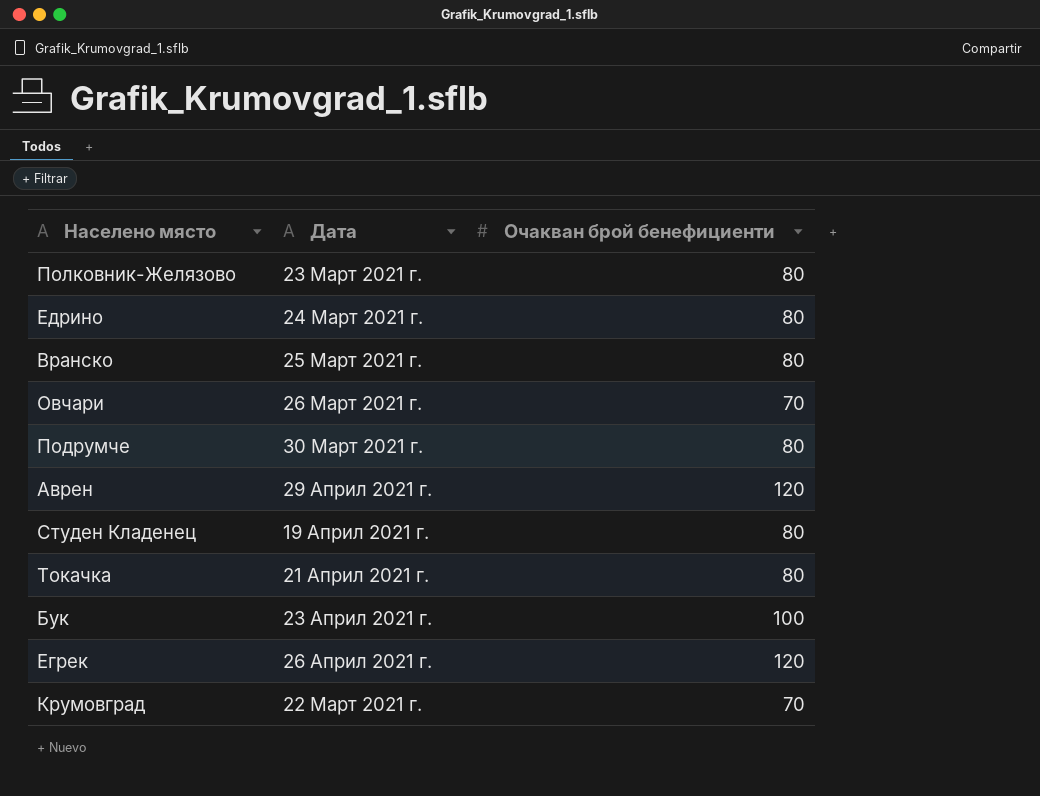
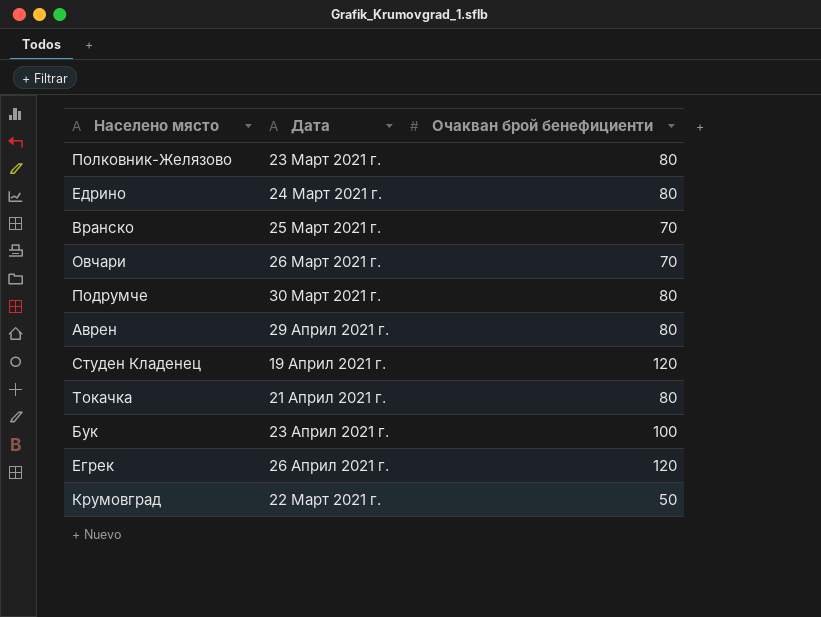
Вранско | Очакван брой бенефициенти: 80 -> 70
Аврен | Очакван брой бенефициенти: 120 -> 80
Студен Кладенец | Очакван брой бенефициенти: 80 -> 120
Крумовград | Очакван брой бенефициенти: 70 -> 50

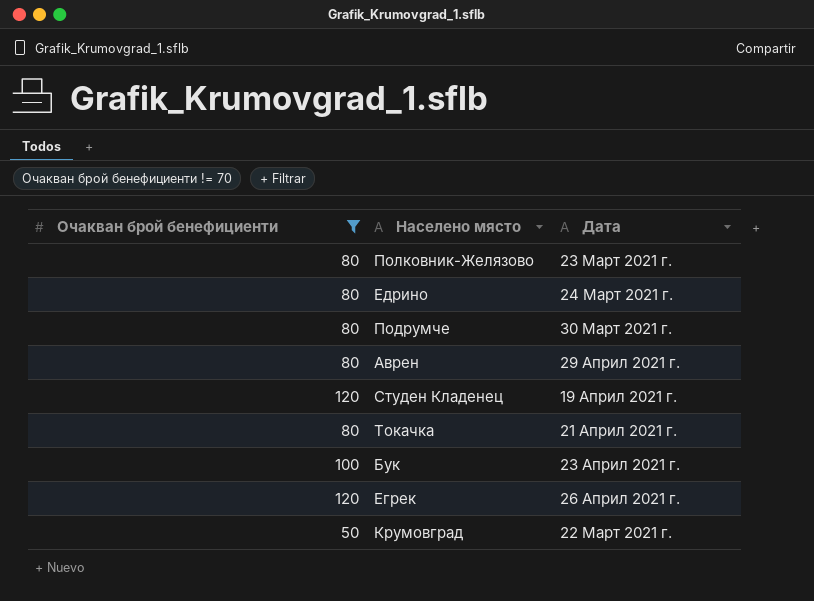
filter: none -> Очакван брой бенефициенти != 70
column Очакван брой бенефициенти | position: 3 -> 1

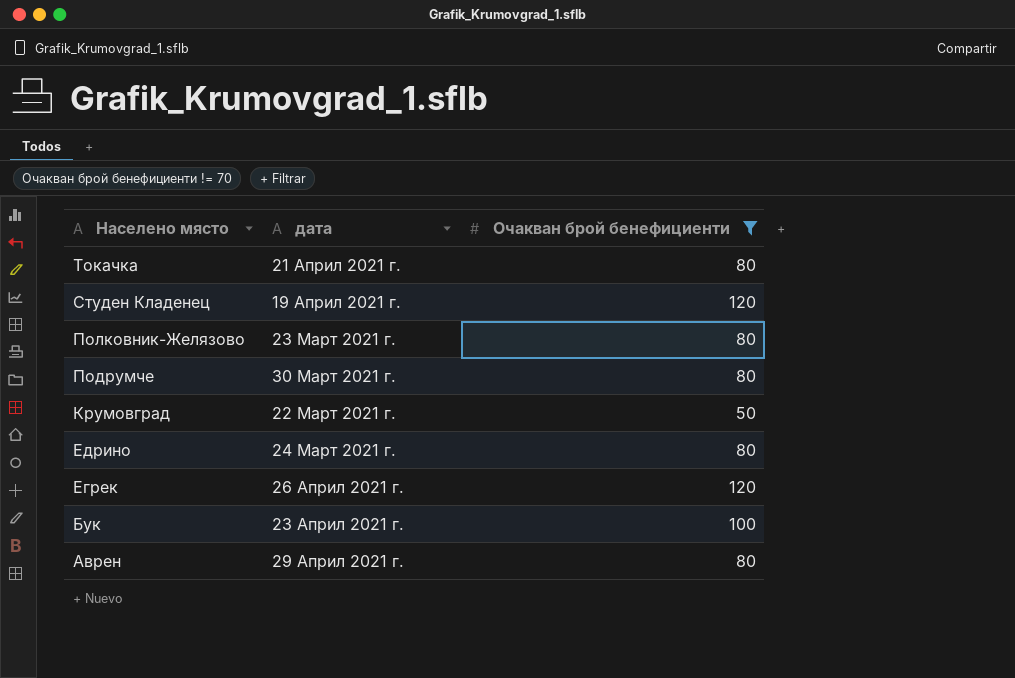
row order: none -> Населено място descending
column name: Дата -> дата
column Очакван брой бенефициенти | position: 1 -> 3

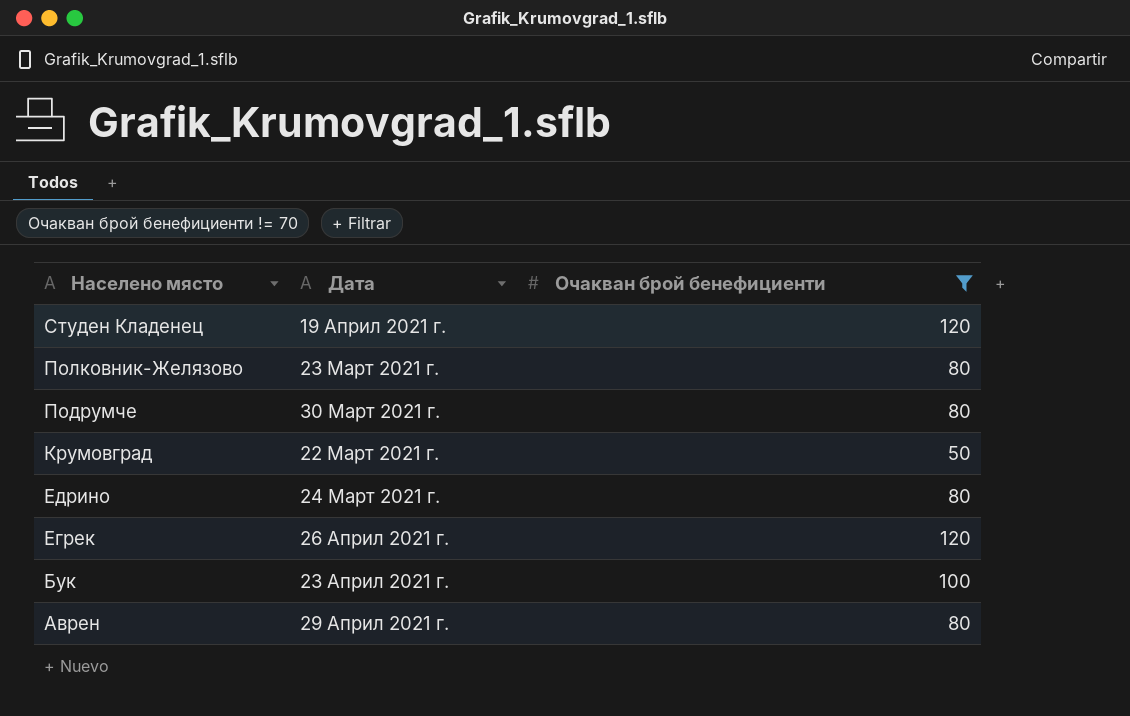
column name: дата -> Дата
row Токачка: 21 Април 2021 г. | 80 -> none

